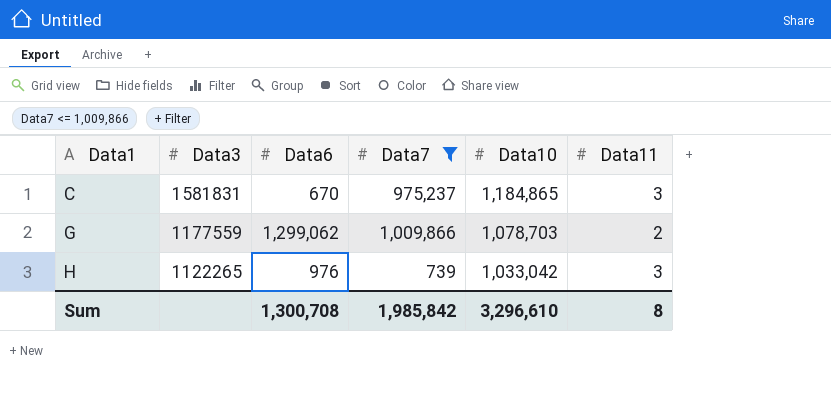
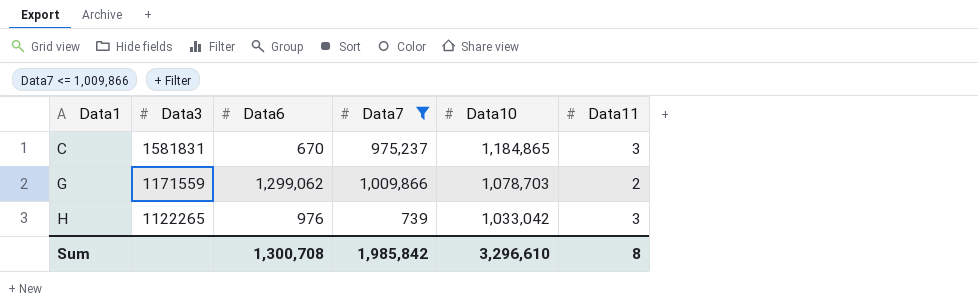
G | Data3: 1177559 -> 1171559

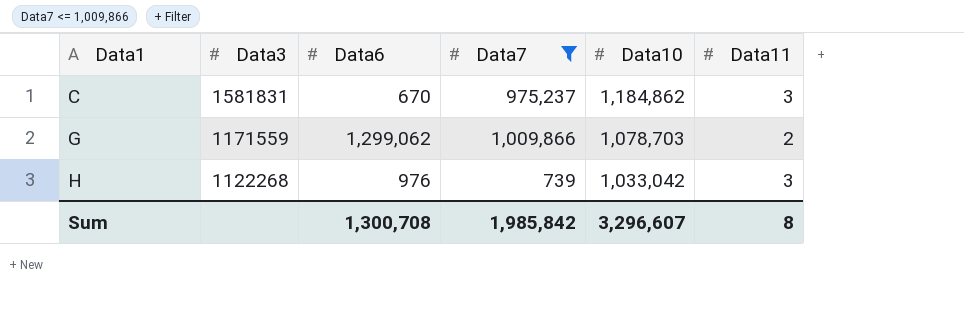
C | Data10: 1,184,865 -> 1,184,862
H | Data3: 1122265 -> 1122268
Sum | Data10: 3,296,610 -> 3,296,607

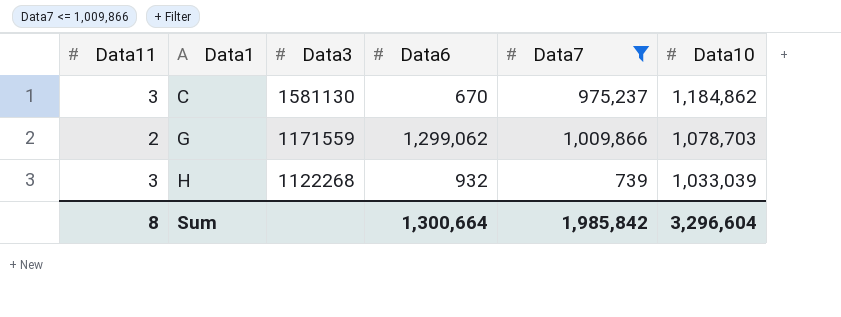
column Data11 | position: 6 -> 1
C | Data3: 1581831 -> 1581130
H | Data6: 976 -> 932
H | Data10: 1,033,042 -> 1,033,039
Sum | Data6: 1,300,708 -> 1,300,664
Sum | Data10: 3,296,607 -> 3,296,604

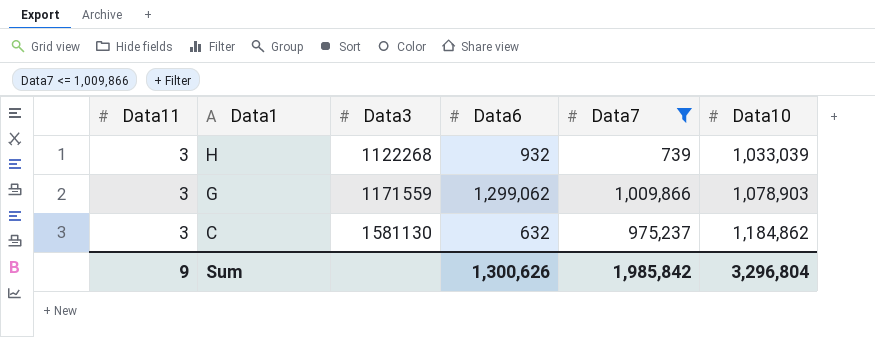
row order: Data1 ascending -> Data1 descending
G | Data11: 2 -> 3
G | Data10: 1,078,703 -> 1,078,903
C | Data6: 670 -> 632
Sum | Data11: 8 -> 9
Sum | Data6: 1,300,664 -> 1,300,626
Sum | Data10: 3,296,604 -> 3,296,804

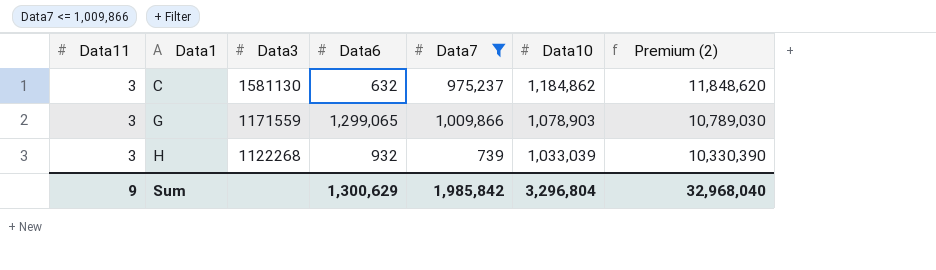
row order: Data1 descending -> Data1 ascending
column Premium (2) | formula: none -> [Data10] * 10
G | Data6: 1,299,062 -> 1,299,065
Sum | Data6: 1,300,626 -> 1,300,629

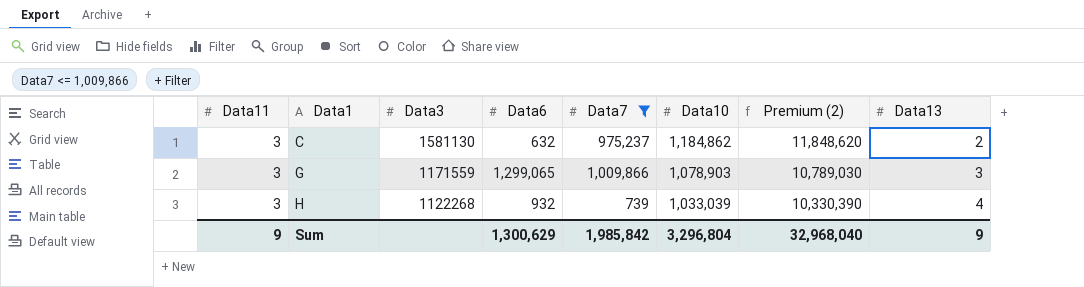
column Data13 | position: none -> 8

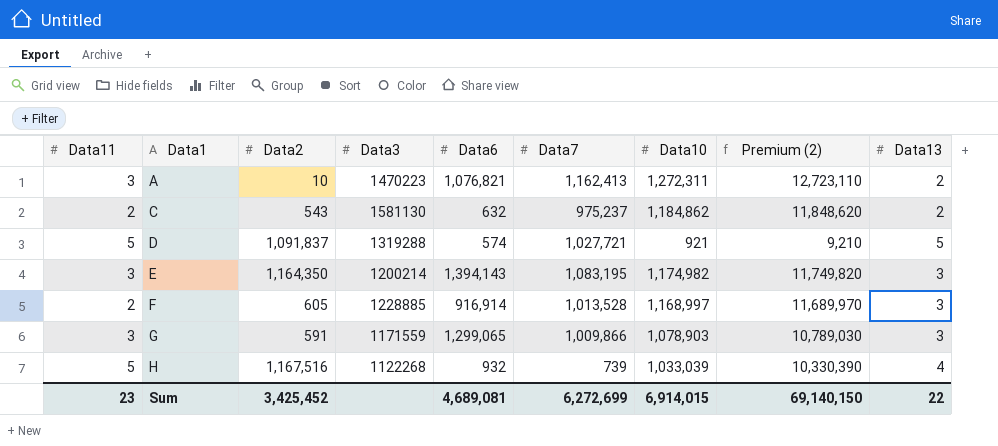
filter: Data7 <= 1,009,866 -> none
column Data2 | position: none -> 3
C | Data11: 3 -> 2
H | Data11: 3 -> 5
Sum | Data11: 9 -> 23
Sum | Data6: 1,300,629 -> 4,689,081
Sum | Data7: 1,985,842 -> 6,272,699
Sum | Data10: 3,296,804 -> 6,914,015
Sum | Premium (2): 32,968,040 -> 69,140,150
Sum | Data13: 9 -> 22

